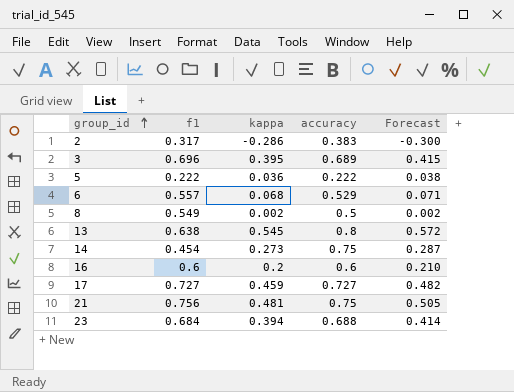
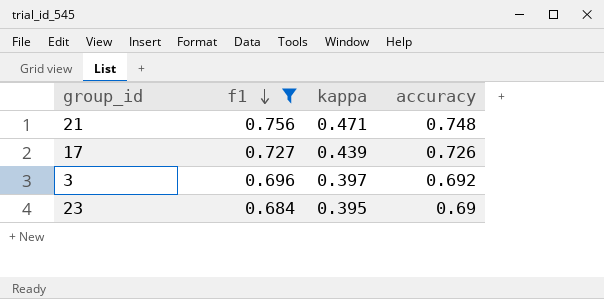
filter: none -> f1 >= 0.684
row order: group_id ascending -> f1 descending
column Forecast | formula: [kappa] * 1.05 -> none
21 | kappa: 0.481 -> 0.471
21 | accuracy: 0.75 -> 0.748
17 | kappa: 0.459 -> 0.439
17 | accuracy: 0.727 -> 0.726
3 | kappa: 0.395 -> 0.397
3 | accuracy: 0.689 -> 0.692
23 | kappa: 0.394 -> 0.395
23 | accuracy: 0.688 -> 0.69

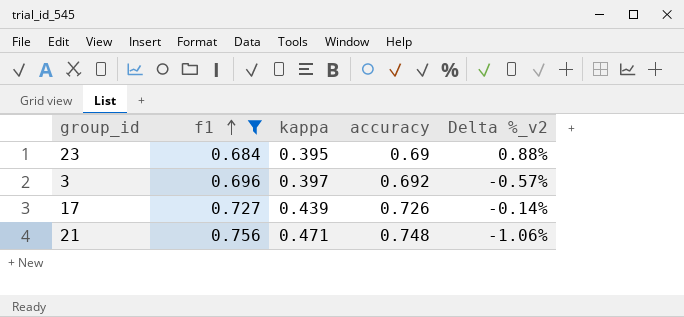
row order: f1 descending -> f1 ascending
column Delta %_v2 | formula: none -> ([accuracy] - [f1]) / [f1]

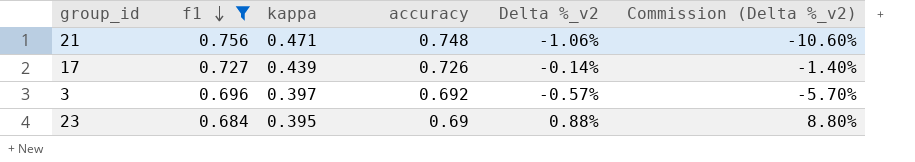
row order: f1 ascending -> f1 descending
column Commission (Delta %_v2) | formula: none -> [Delta %_v2] * 10

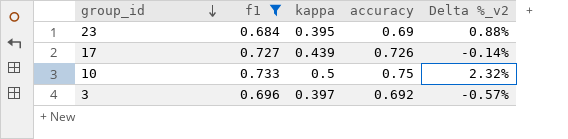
row order: f1 descending -> group_id descending
column Commission (Delta %_v2) | formula: [Delta %_v2] * 10 -> none
row 21: 0.756 | 0.471 | 0.748 | -1.06% | -10.60% -> none
row 10: none -> 0.733 | 0.5 | 0.75 | 2.32%

